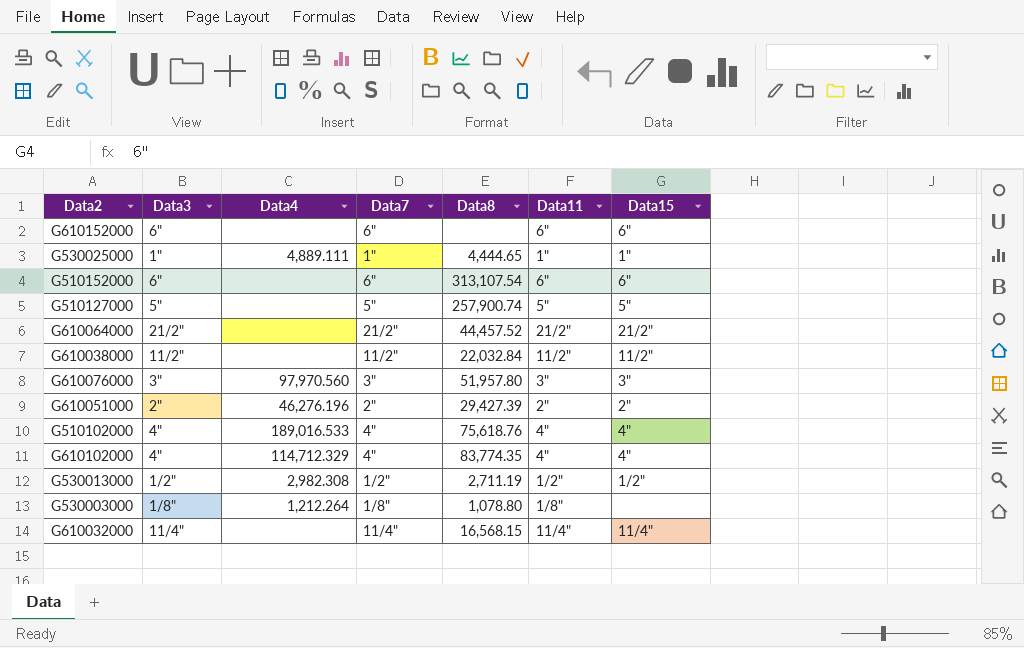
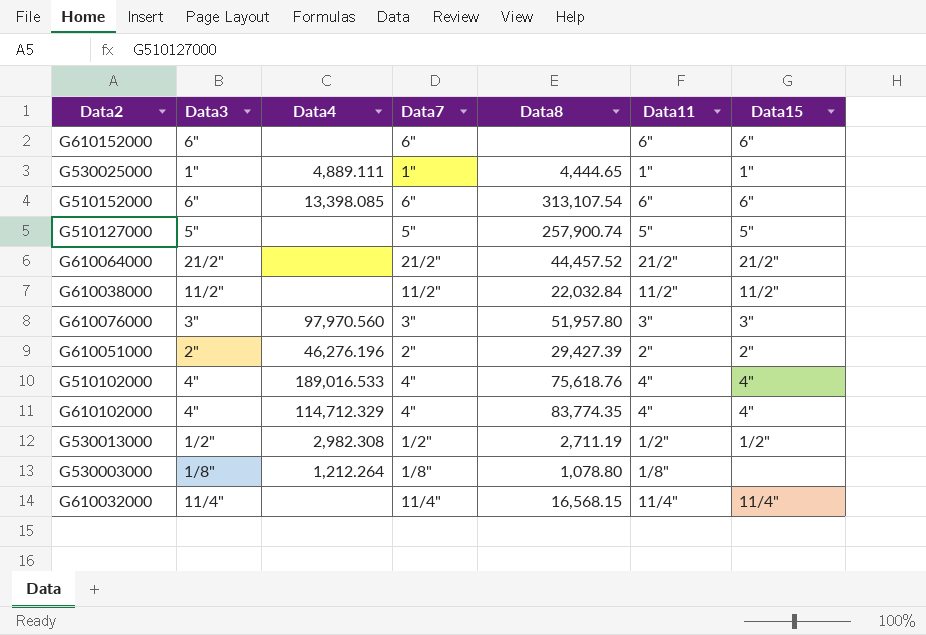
G510152000 | Data4: none -> 13,398.085

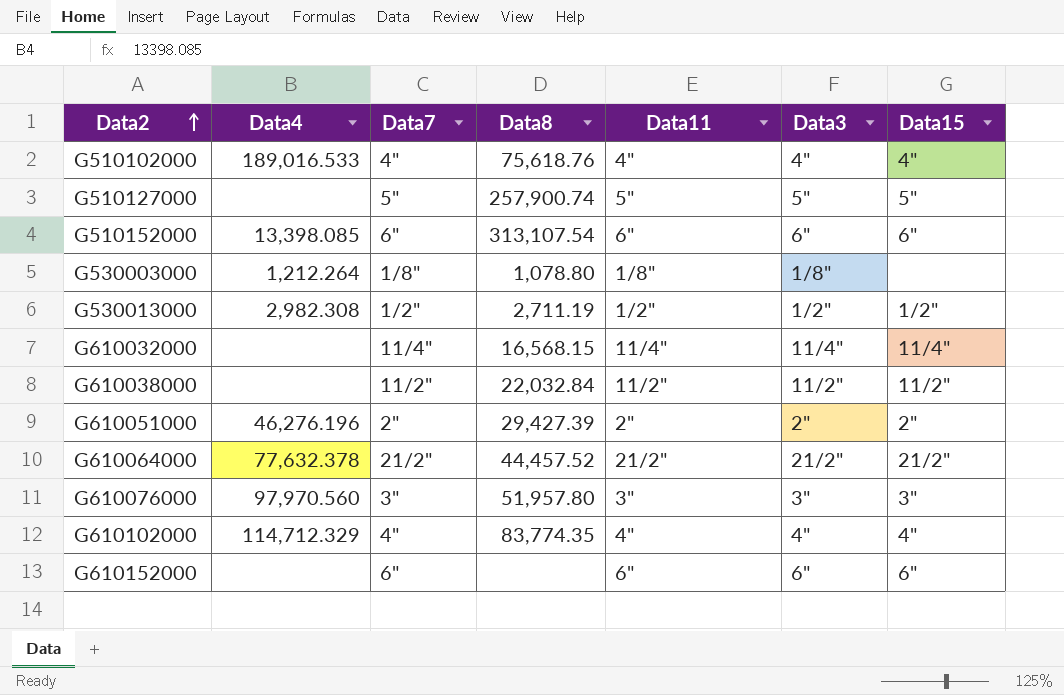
row order: none -> Data2 ascending
column Data3 | position: 2 -> 6
row G530025000: 1" | 4,889.111 | 1" | 4,444.65 | 1" | 1" -> none
G610064000 | Data4: none -> 77,632.378

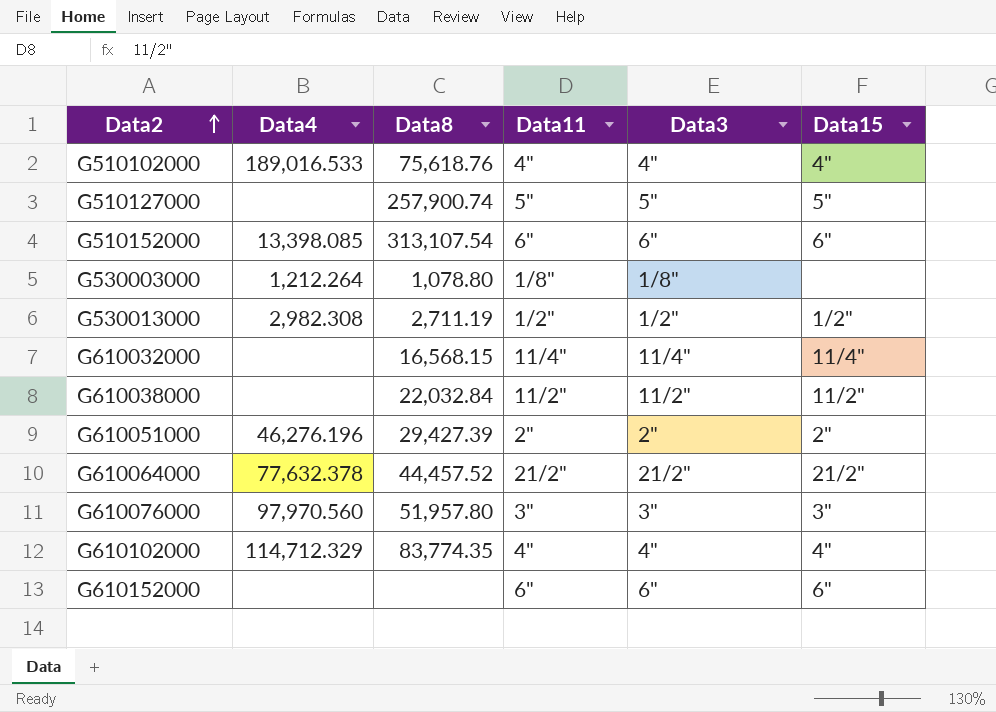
column Data7 | position: 3 -> none

